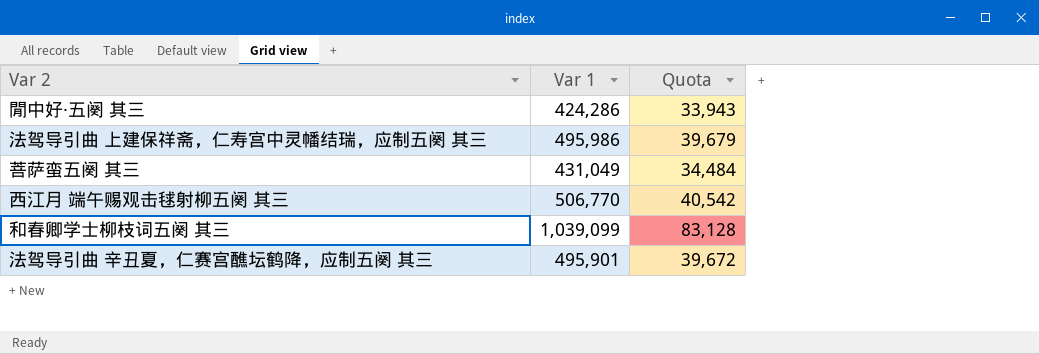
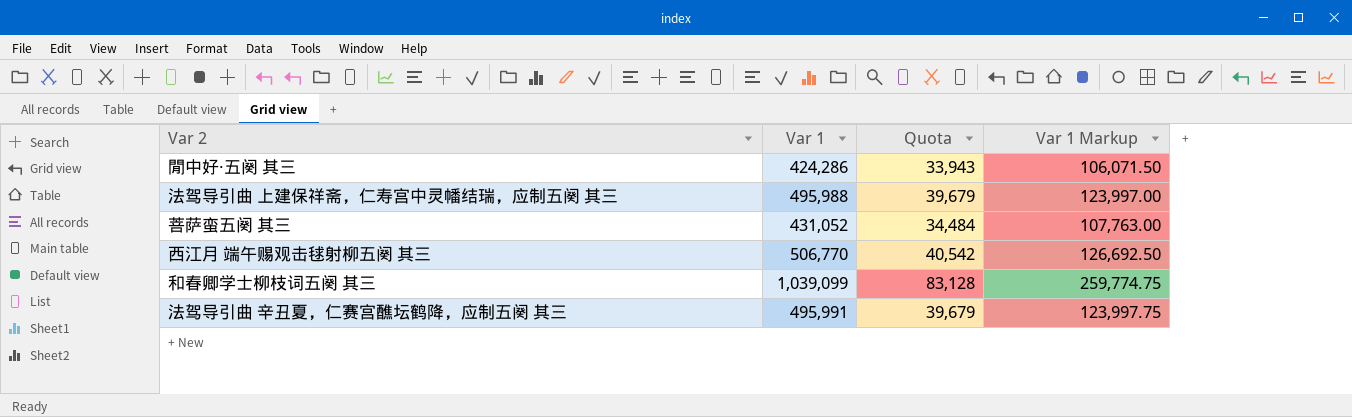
column Var 1 Markup | formula: none -> [Var 1] * 0.25
法驾导引曲 上建保祥斋，仁寿宫中灵幡结瑞，应制五阕 其三 | Var 1: 495,986 -> 495,988
菩萨蛮五阕 其三 | Var 1: 431,049 -> 431,052
法驾导引曲 辛丑夏，仁赛宫醮坛鹤降，应制五阕 其三 | Var 1: 495,901 -> 495,991
法驾导引曲 辛丑夏，仁赛宫醮坛鹤降，应制五阕 其三 | Quota: 39,672 -> 39,679

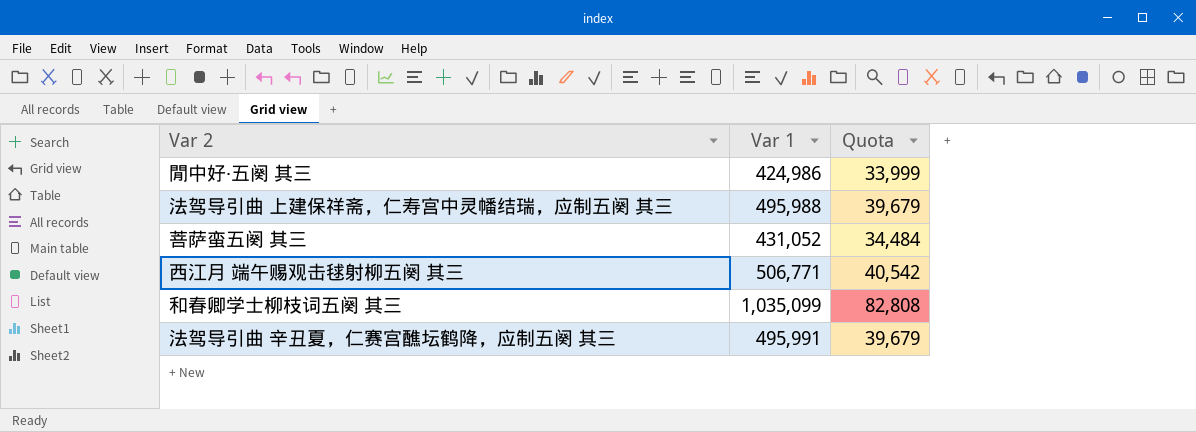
column Var 1 Markup | formula: [Var 1] * 0.25 -> none
閒中好·五阕 其三 | Var 1: 424,286 -> 424,986
閒中好·五阕 其三 | Quota: 33,943 -> 33,999
西江月 端午赐观击毬射柳五阕 其三 | Var 1: 506,770 -> 506,771
和春卿学士柳枝词五阕 其三 | Var 1: 1,039,099 -> 1,035,099
和春卿学士柳枝词五阕 其三 | Quota: 83,128 -> 82,808

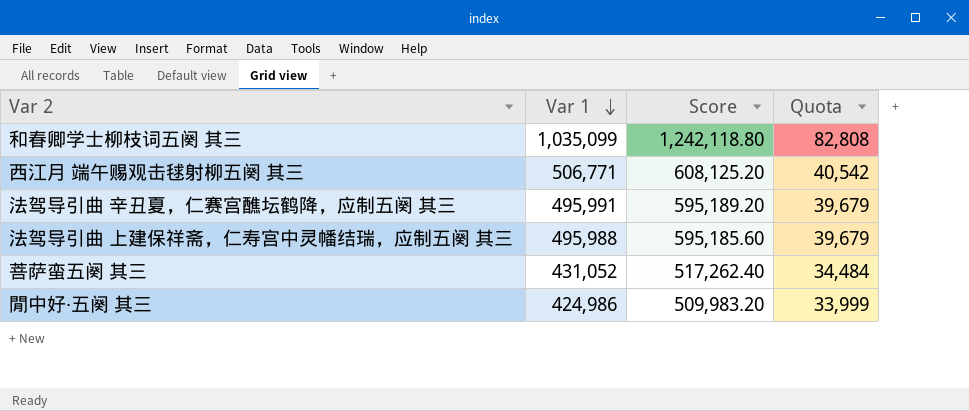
row order: none -> Var 1 descending
column Score | formula: none -> [Var 1] * 1.2

